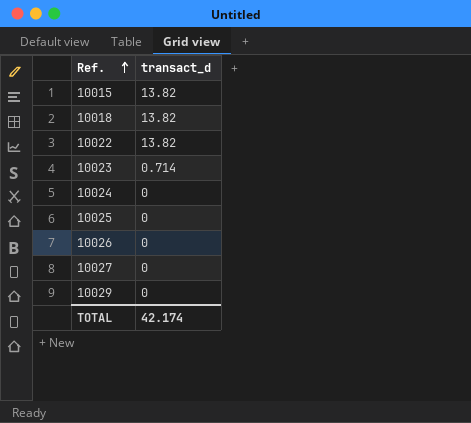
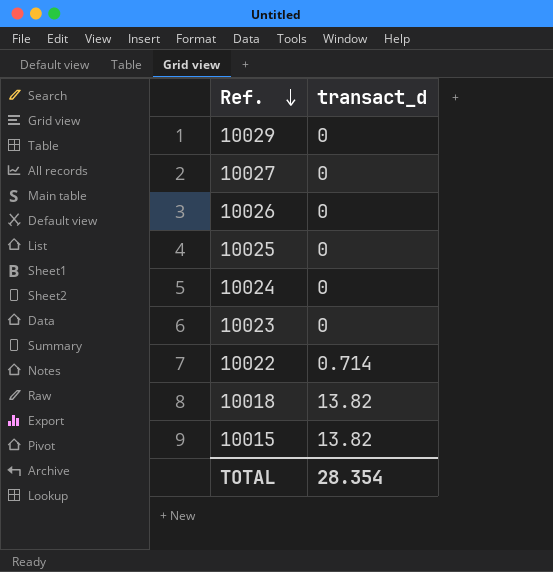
row order: Ref. ascending -> Ref. descending
10023 | transact_d: 0.714 -> 0
10022 | transact_d: 13.82 -> 0.714
TOTAL | transact_d: 42.174 -> 28.354

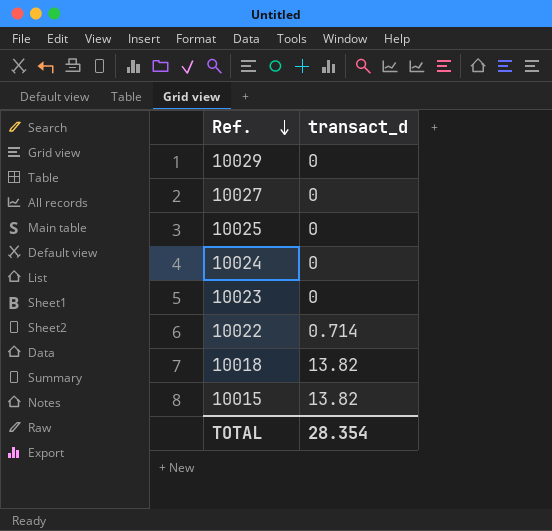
row 10026: 0 -> none

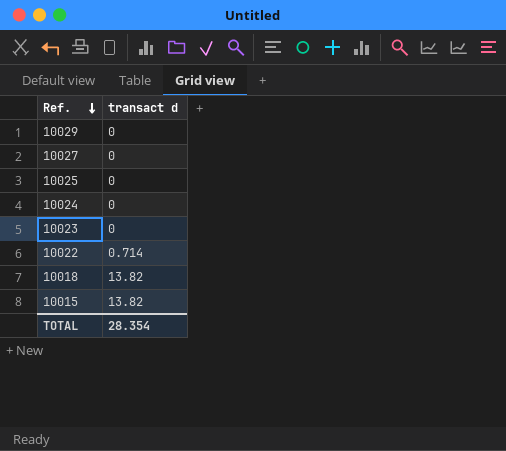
column name: transact_d -> transact d

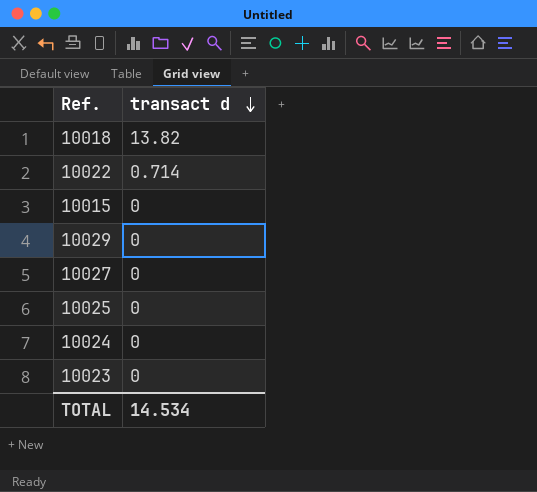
row order: Ref. descending -> transact d descending
10015 | transact d: 13.82 -> 0
TOTAL | transact d: 28.354 -> 14.534

